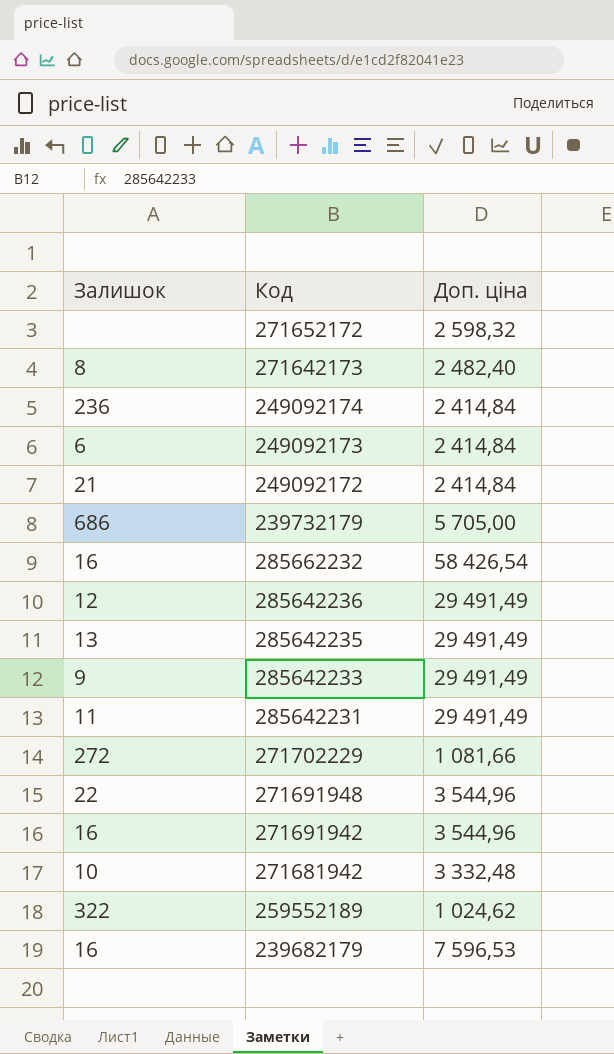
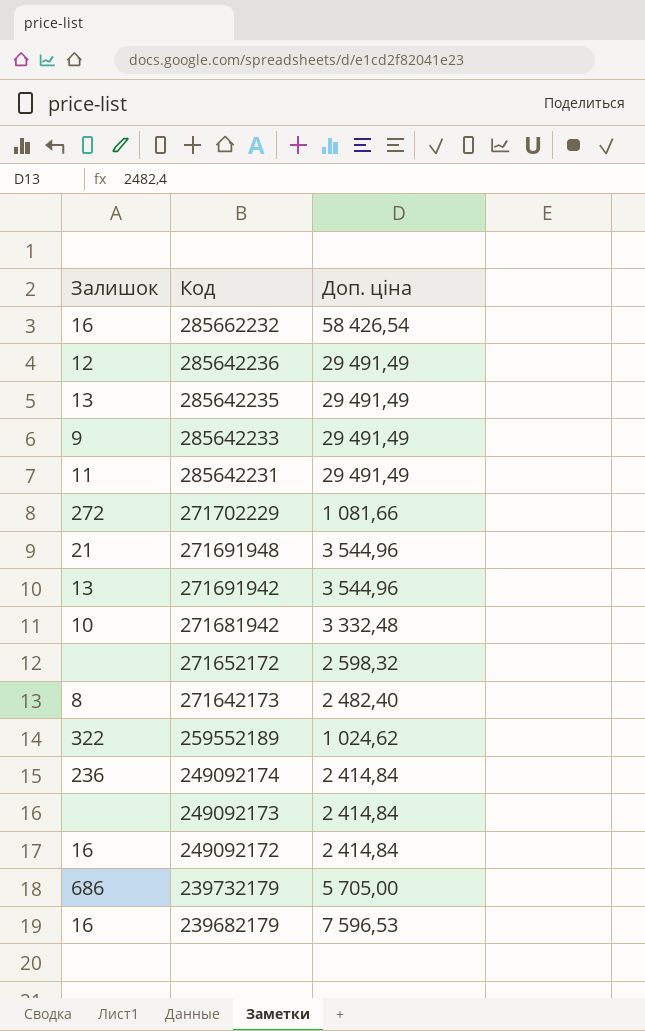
row order: none -> Код descending
271691948 | Залишок: 22 -> 21
271691942 | Залишок: 16 -> 13
249092173 | Залишок: 6 -> none
249092172 | Залишок: 21 -> 16

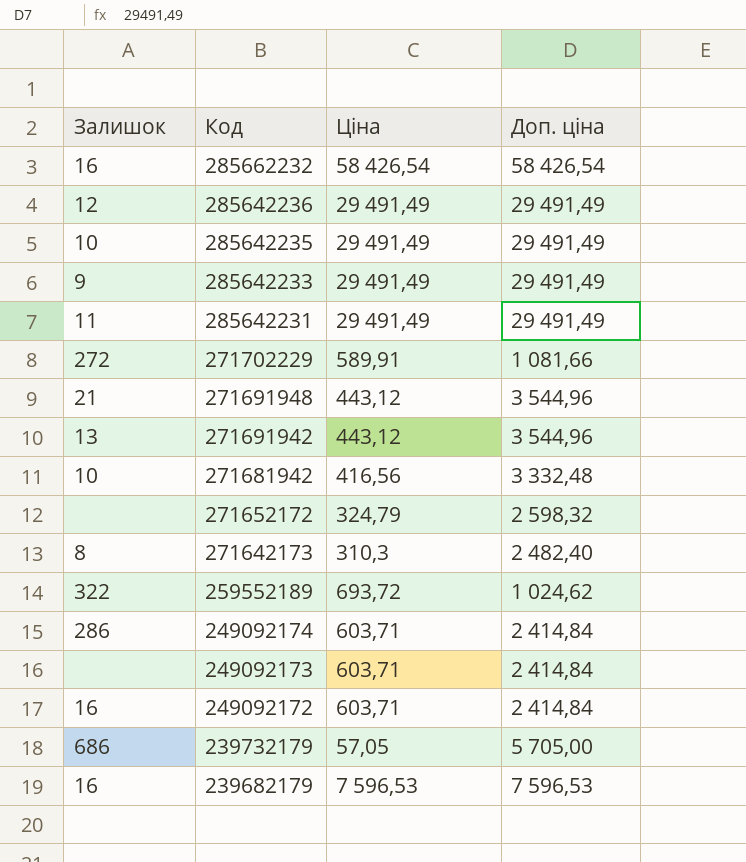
column Ціна | position: none -> 3
285642235 | Залишок: 13 -> 10
249092174 | Залишок: 236 -> 286

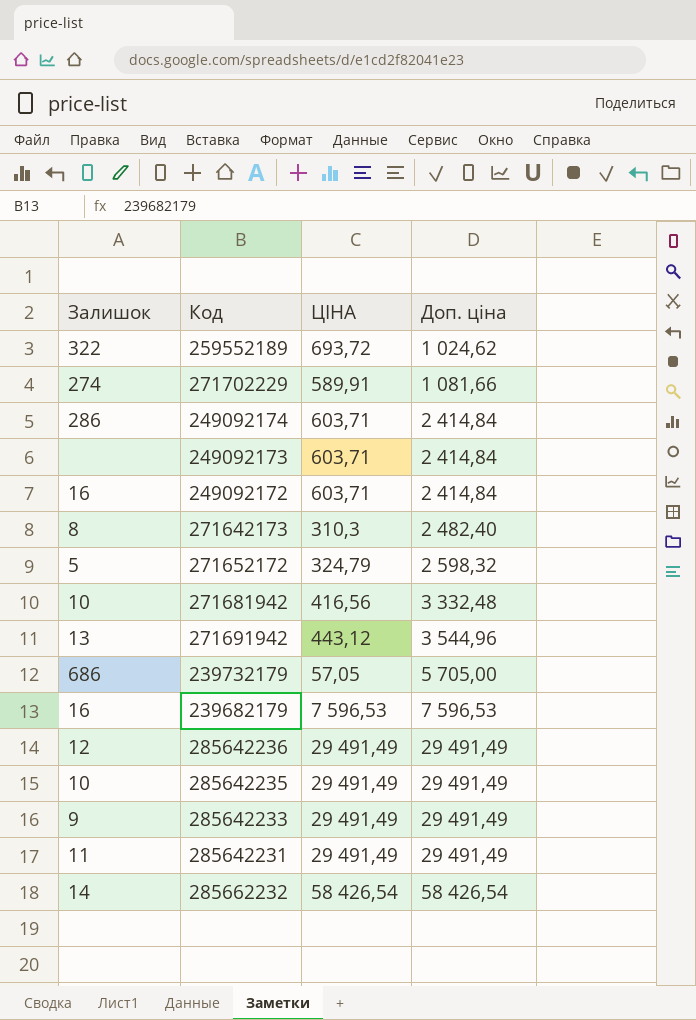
row order: Код descending -> Доп. ціна ascending
column name: Ціна -> ЦІНА
row 271691948: 21 | 443,12 | 3 544,96 -> none
271702229 | Залишок: 272 -> 274
271652172 | Залишок: none -> 5
285662232 | Залишок: 16 -> 14

